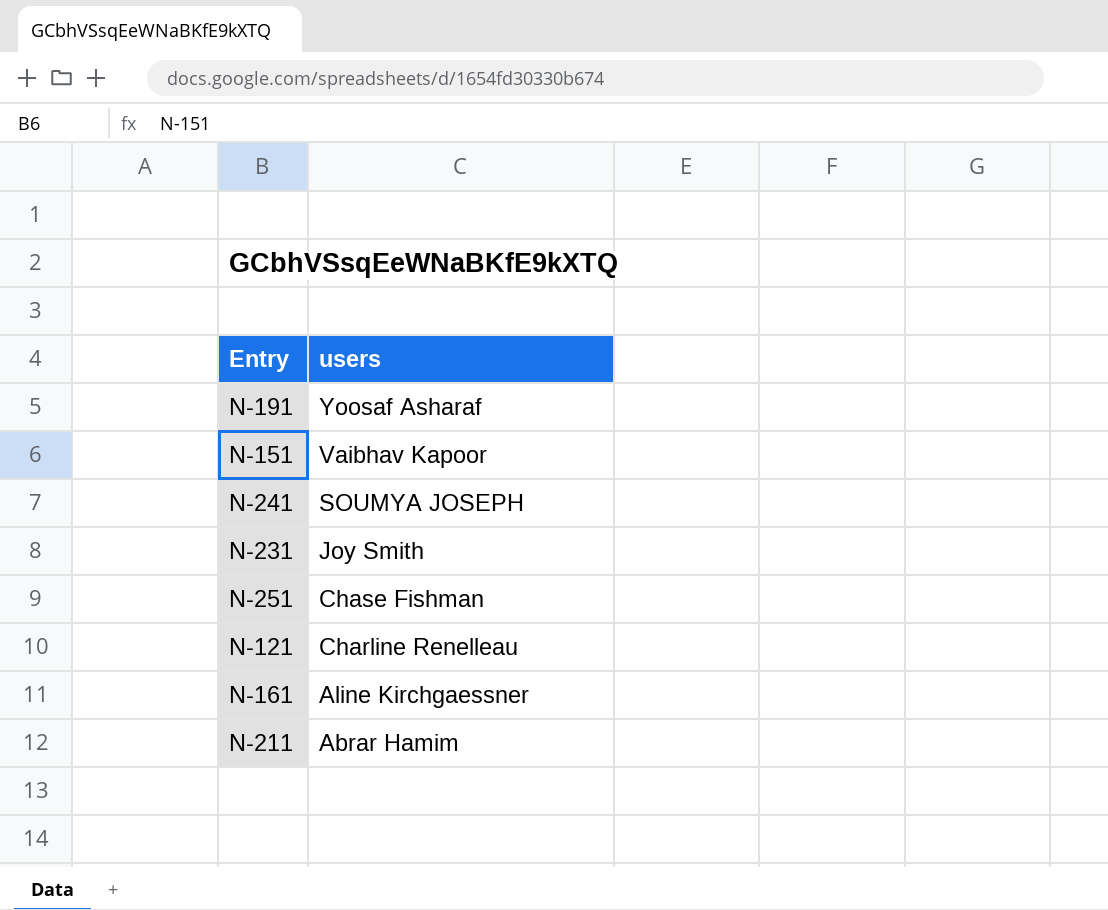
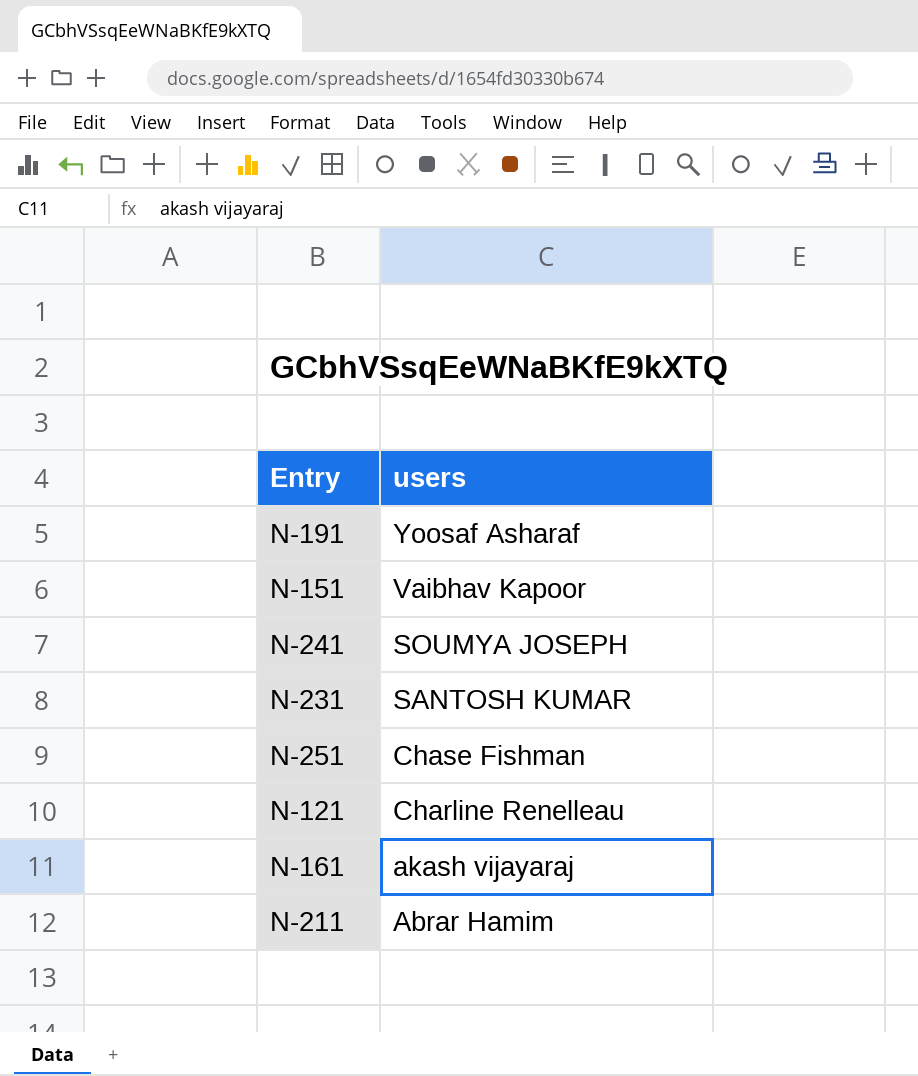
N-231 | users: Joy Smith -> SANTOSH KUMAR
N-161 | users: Aline Kirchgaessner -> akash vijayaraj

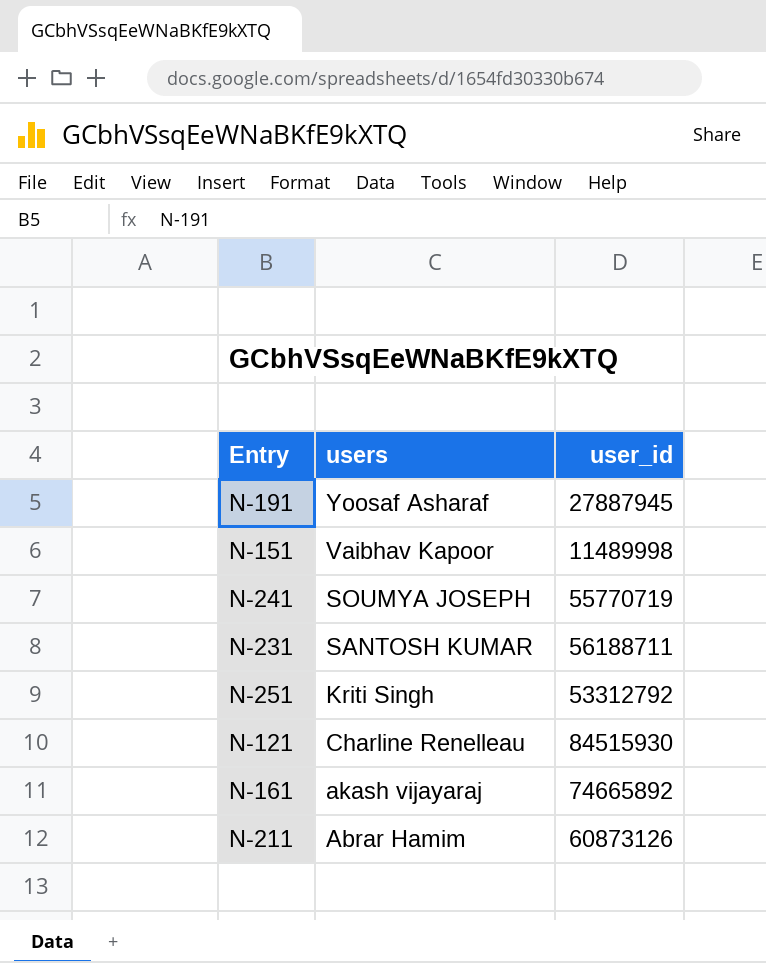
column user_id | position: none -> 3
N-251 | users: Chase Fishman -> Kriti Singh

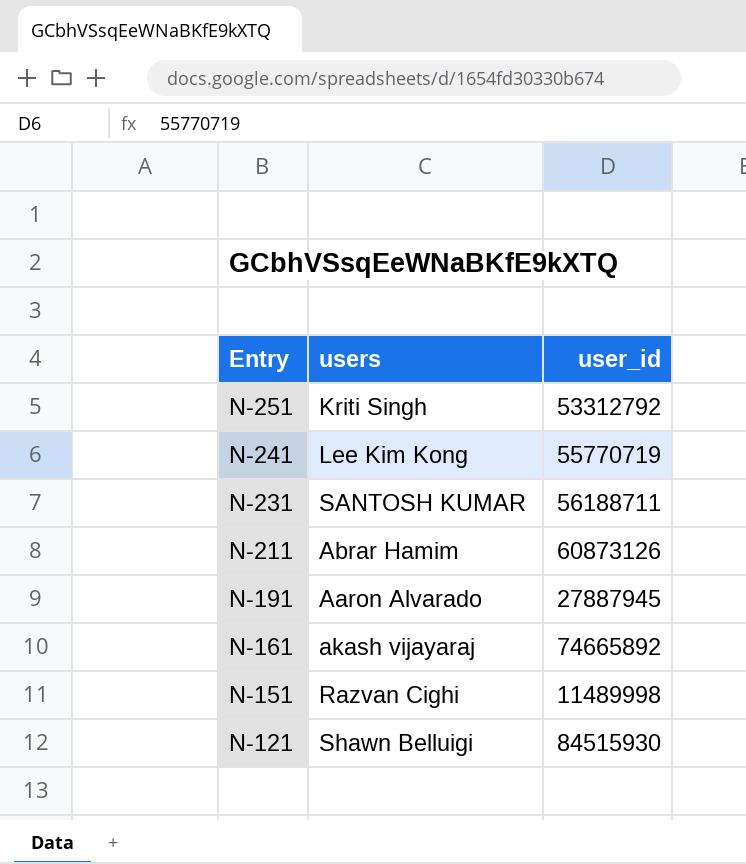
row order: users descending -> Entry descending
N-241 | users: SOUMYA JOSEPH -> Lee Kim Kong
N-191 | users: Yoosaf Asharaf -> Aaron Alvarado
N-151 | users: Vaibhav Kapoor -> Razvan Cighi
N-121 | users: Charline Renelleau -> Shawn Belluigi

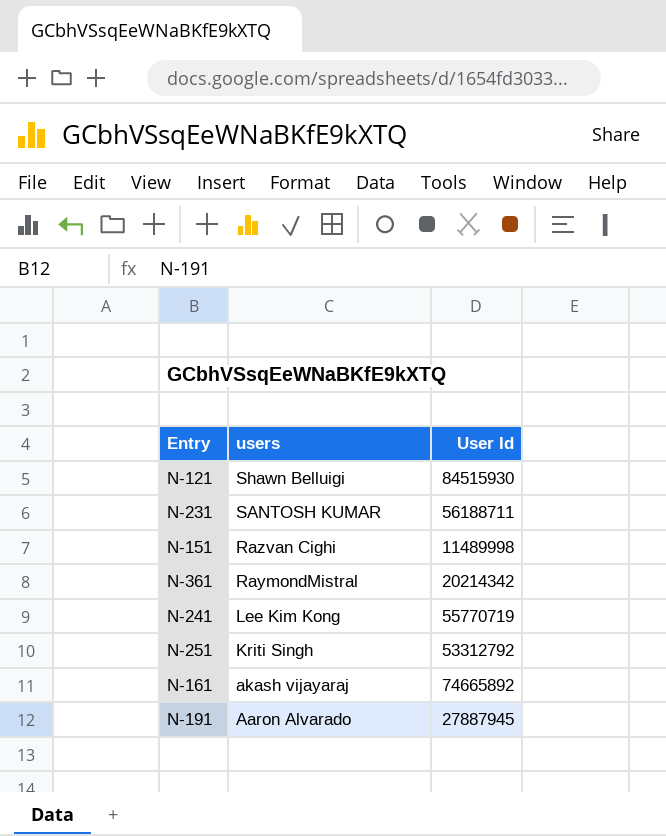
row order: Entry descending -> users descending
column name: user_id -> User Id
row N-211: Abrar Hamim | 60873126 -> none
row N-361: none -> RaymondMistral | 20214342

